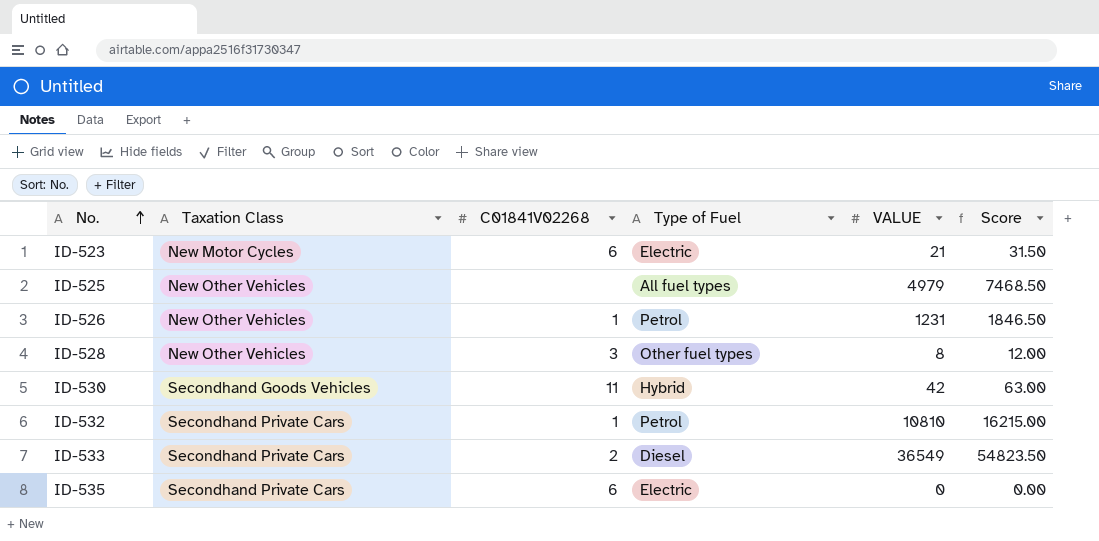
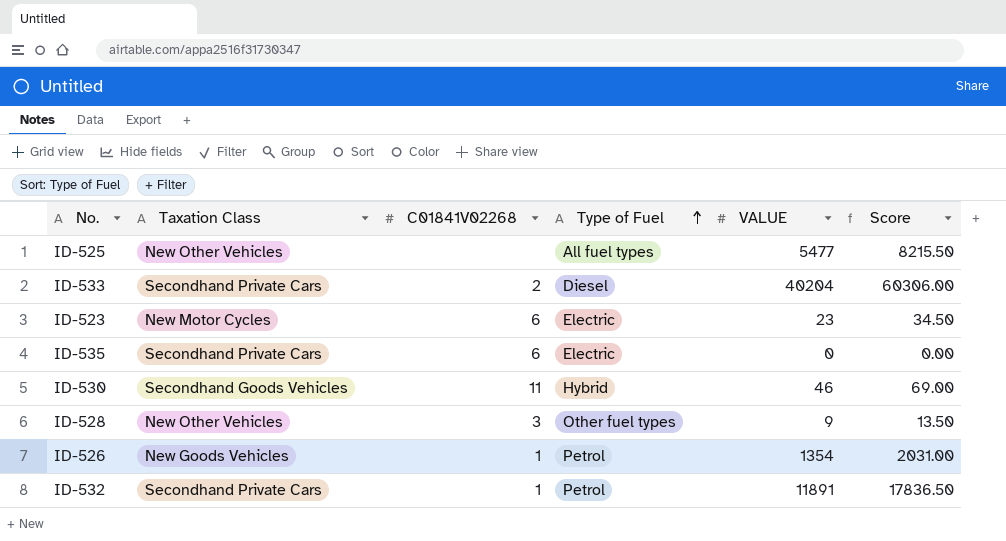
row order: No. ascending -> Type of Fuel ascending
ID-525 | VALUE: 4979 -> 5477
ID-525 | Score: 7468.50 -> 8215.50
ID-533 | VALUE: 36549 -> 40204
ID-533 | Score: 54823.50 -> 60306.00
ID-523 | VALUE: 21 -> 23
ID-523 | Score: 31.50 -> 34.50
ID-530 | VALUE: 42 -> 46
ID-530 | Score: 63.00 -> 69.00
ID-528 | VALUE: 8 -> 9
ID-528 | Score: 12.00 -> 13.50
ID-526 | Taxation Class: New Other Vehicles -> New Goods Vehicles
ID-526 | VALUE: 1231 -> 1354
ID-526 | Score: 1846.50 -> 2031.00
ID-532 | VALUE: 10810 -> 11891
ID-532 | Score: 16215.00 -> 17836.50

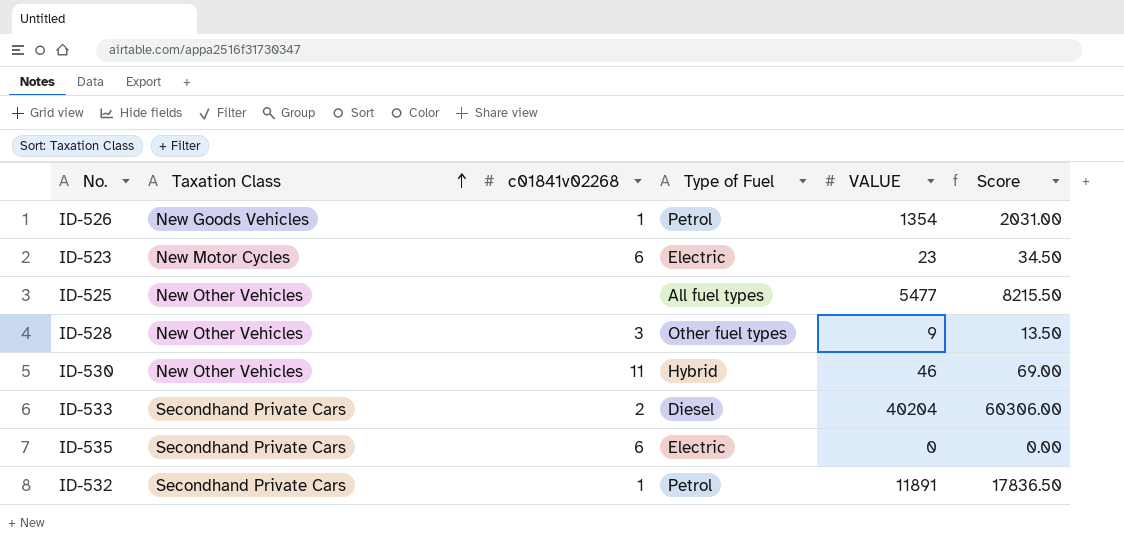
row order: Type of Fuel ascending -> Taxation Class ascending
column name: C01841V02268 -> c01841v02268
ID-530 | Taxation Class: Secondhand Goods Vehicles -> New Other Vehicles

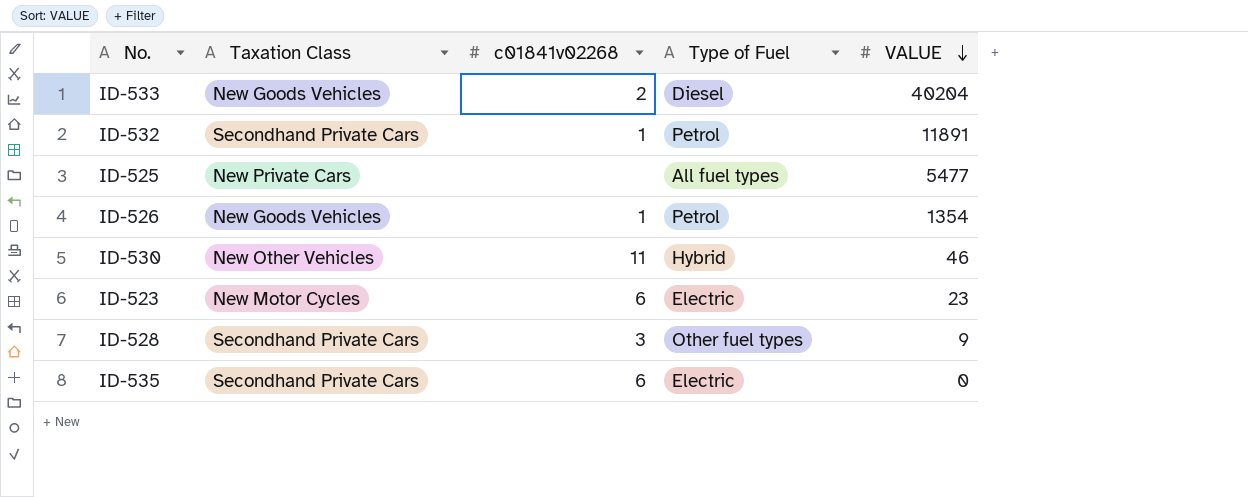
row order: Taxation Class ascending -> VALUE descending
column Score | formula: [VALUE] * 1.5 -> none
ID-533 | Taxation Class: Secondhand Private Cars -> New Goods Vehicles
ID-525 | Taxation Class: New Other Vehicles -> New Private Cars
ID-528 | Taxation Class: New Other Vehicles -> Secondhand Private Cars

